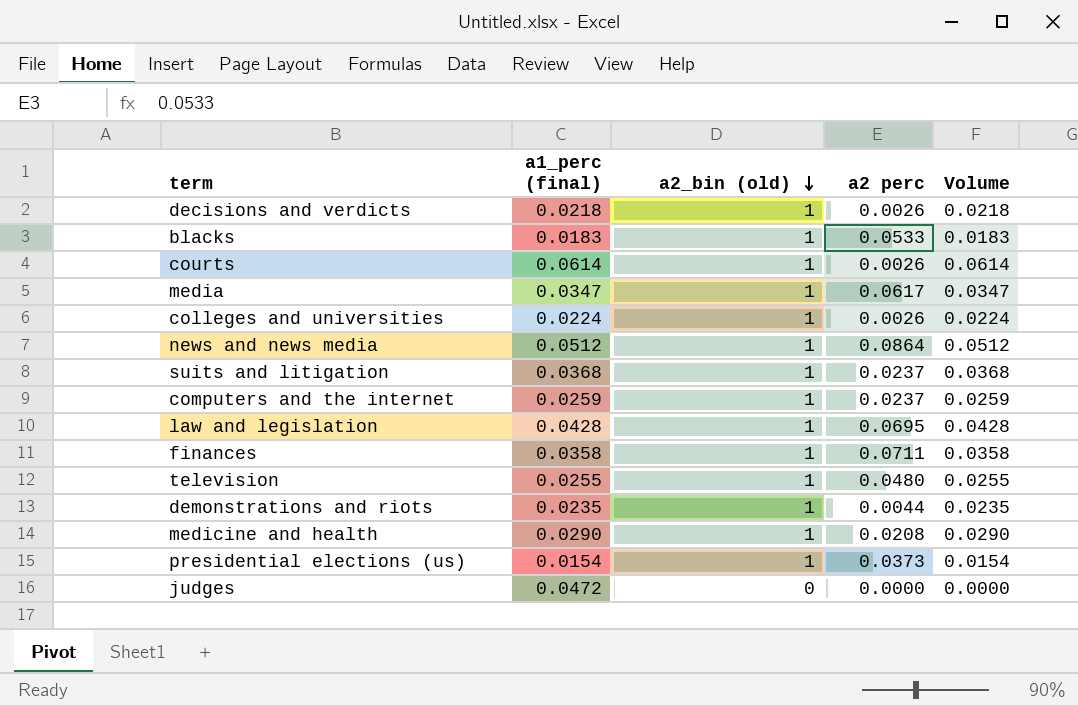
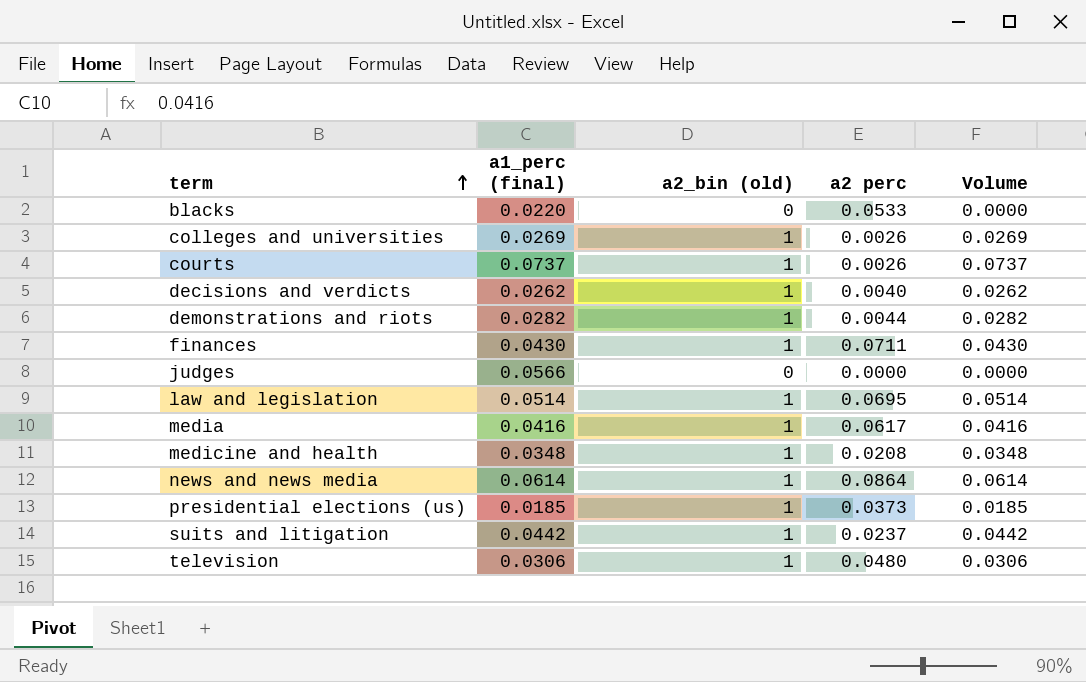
row order: a2_bin (old) descending -> term ascending
row computers and the internet: 0.0259 | 1 | 0.0237 | 0.0259 -> none
blacks | a1_perc (final): 0.0183 -> 0.0220
blacks | a2_bin (old): 1 -> 0
blacks | Volume: 0.0183 -> 0.0000
colleges and universities | a1_perc (final): 0.0224 -> 0.0269
colleges and universities | Volume: 0.0224 -> 0.0269
courts | a1_perc (final): 0.0614 -> 0.0737
courts | Volume: 0.0614 -> 0.0737
decisions and verdicts | a1_perc (final): 0.0218 -> 0.0262
decisions and verdicts | a2 perc: 0.0026 -> 0.0040
decisions and verdicts | Volume: 0.0218 -> 0.0262
demonstrations and riots | a1_perc (final): 0.0235 -> 0.0282
demonstrations and riots | Volume: 0.0235 -> 0.0282
finances | a1_perc (final): 0.0358 -> 0.0430
finances | Volume: 0.0358 -> 0.0430
judges | a1_perc (final): 0.0472 -> 0.0566
law and legislation | a1_perc (final): 0.0428 -> 0.0514
law and legislation | Volume: 0.0428 -> 0.0514
media | a1_perc (final): 0.0347 -> 0.0416
media | Volume: 0.0347 -> 0.0416
medicine and health | a1_perc (final): 0.0290 -> 0.0348
medicine and health | Volume: 0.0290 -> 0.0348
news and news media | a1_perc (final): 0.0512 -> 0.0614
news and news media | Volume: 0.0512 -> 0.0614
presidential elections (us) | a1_perc (final): 0.0154 -> 0.0185
presidential elections (us) | Volume: 0.0154 -> 0.0185
suits and litigation | a1_perc (final): 0.0368 -> 0.0442
suits and litigation | Volume: 0.0368 -> 0.0442
television | a1_perc (final): 0.0255 -> 0.0306
television | Volume: 0.0255 -> 0.0306

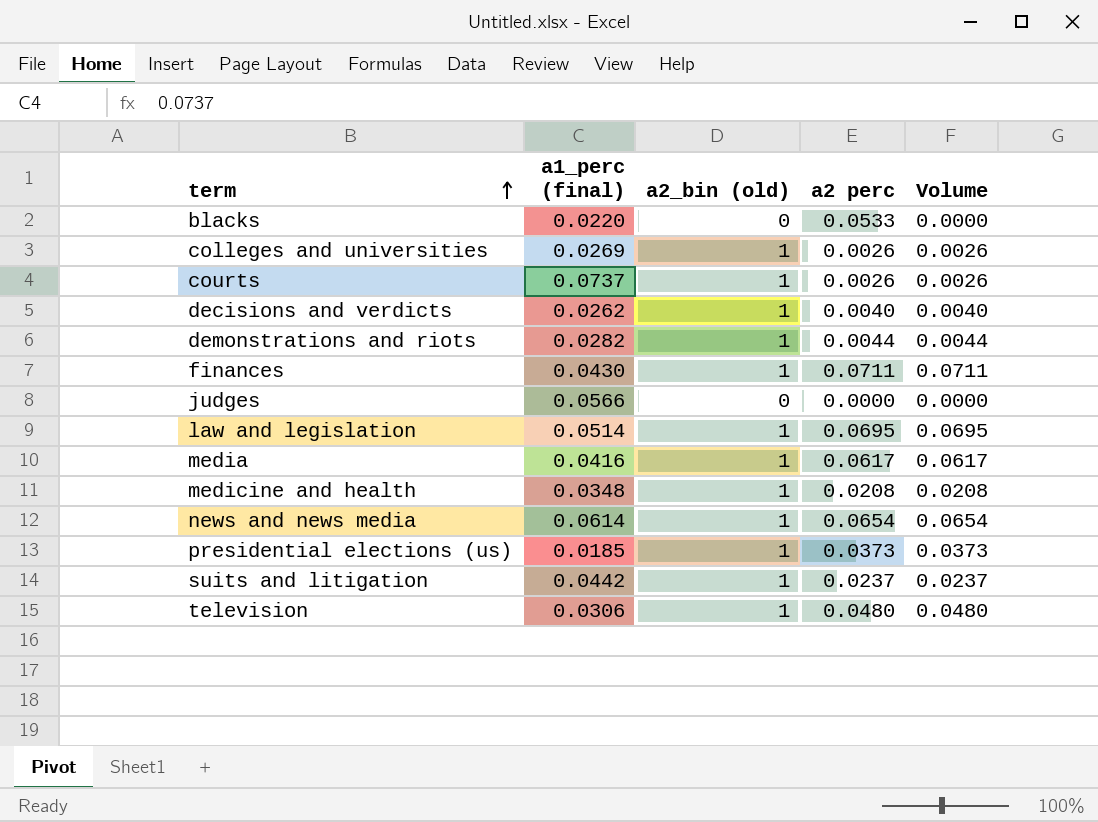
column Volume | formula: [a1_perc (final)] * [a2_bin (old)] -> [a2_bin (old)] * [a2 perc]
news and news media | a2 perc: 0.0864 -> 0.0654

